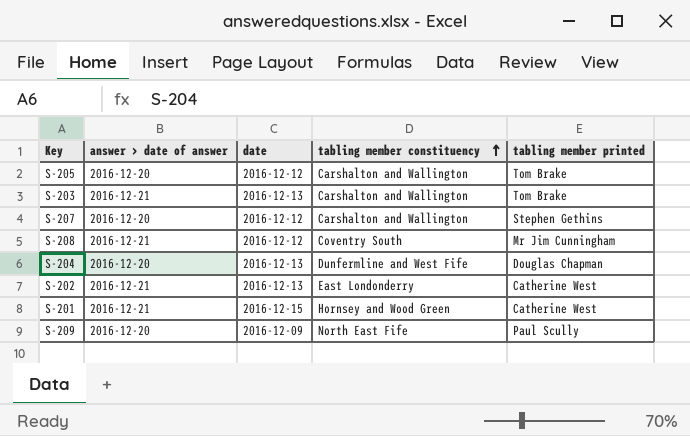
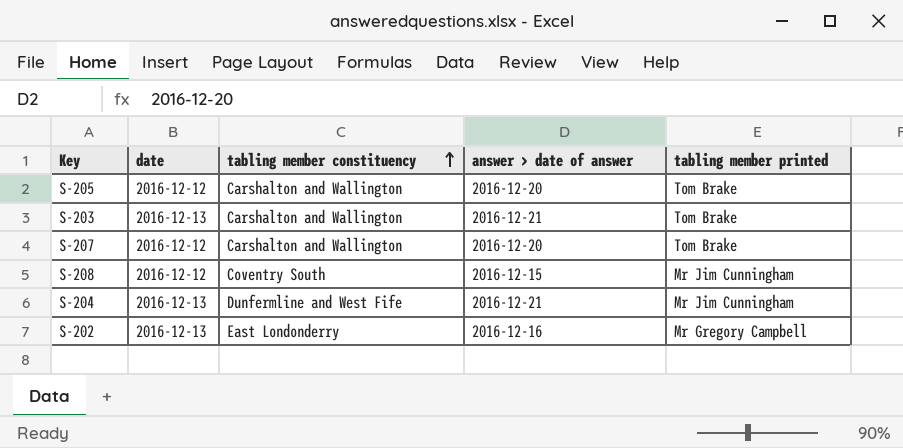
column answer > date of answer | position: 2 -> 4
row S-201: 2016-12-21 | 2016-12-15 | Hornsey and Wood Green | Catherine West -> none
row S-209: 2016-12-20 | 2016-12-09 | North East Fife | Paul Scully -> none
S-207 | tabling member printed: Stephen Gethins -> Tom Brake
S-208 | answer > date of answer: 2016-12-21 -> 2016-12-15
S-204 | answer > date of answer: 2016-12-20 -> 2016-12-21
S-204 | tabling member printed: Douglas Chapman -> Mr Jim Cunningham
S-202 | answer > date of answer: 2016-12-21 -> 2016-12-16
S-202 | tabling member printed: Catherine West -> Mr Gregory Campbell

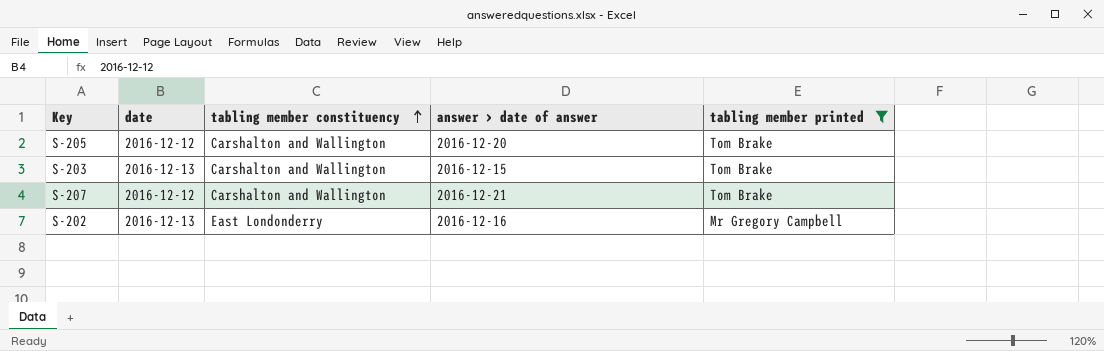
filter: none -> tabling member printed != Mr Jim Cunningham
S-203 | answer > date of answer: 2016-12-21 -> 2016-12-15
S-207 | answer > date of answer: 2016-12-20 -> 2016-12-21

